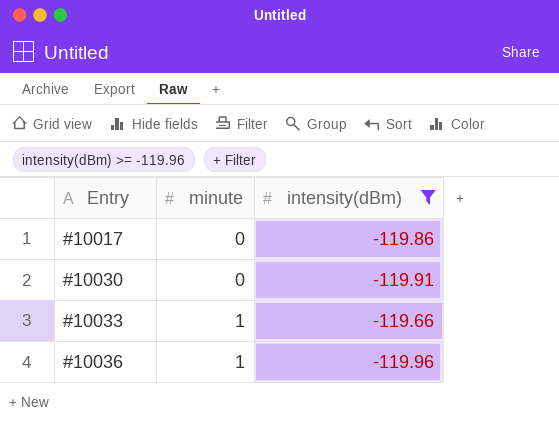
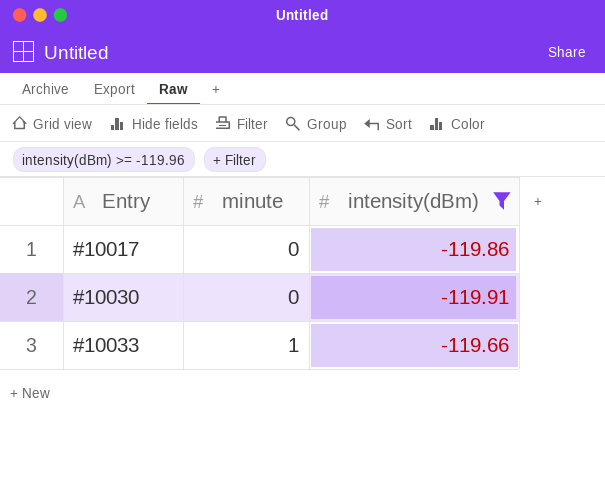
row #10036: 1 | -119.96 -> none

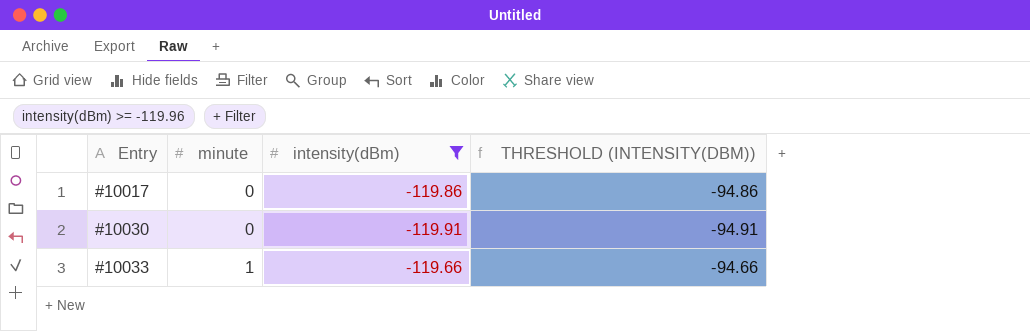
column THRESHOLD (INTENSITY(DBM)) | formula: none -> [intensity(dBm)] + 25

